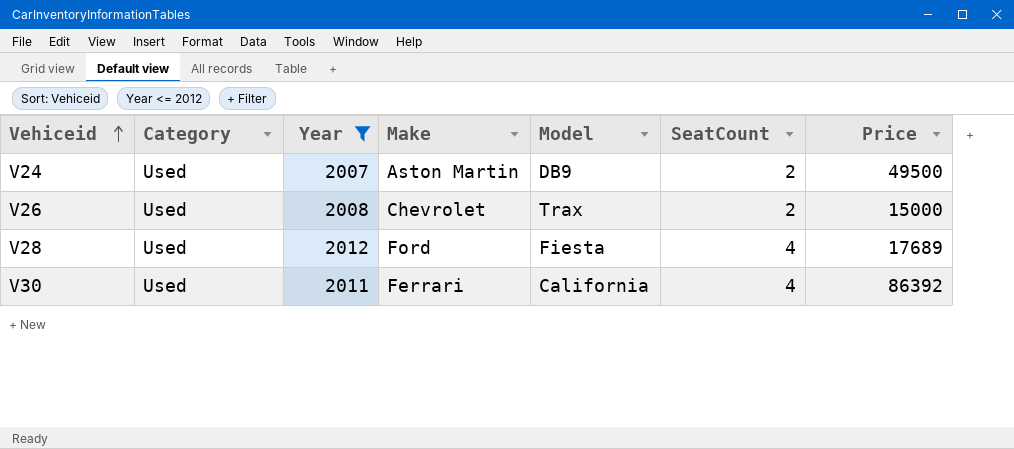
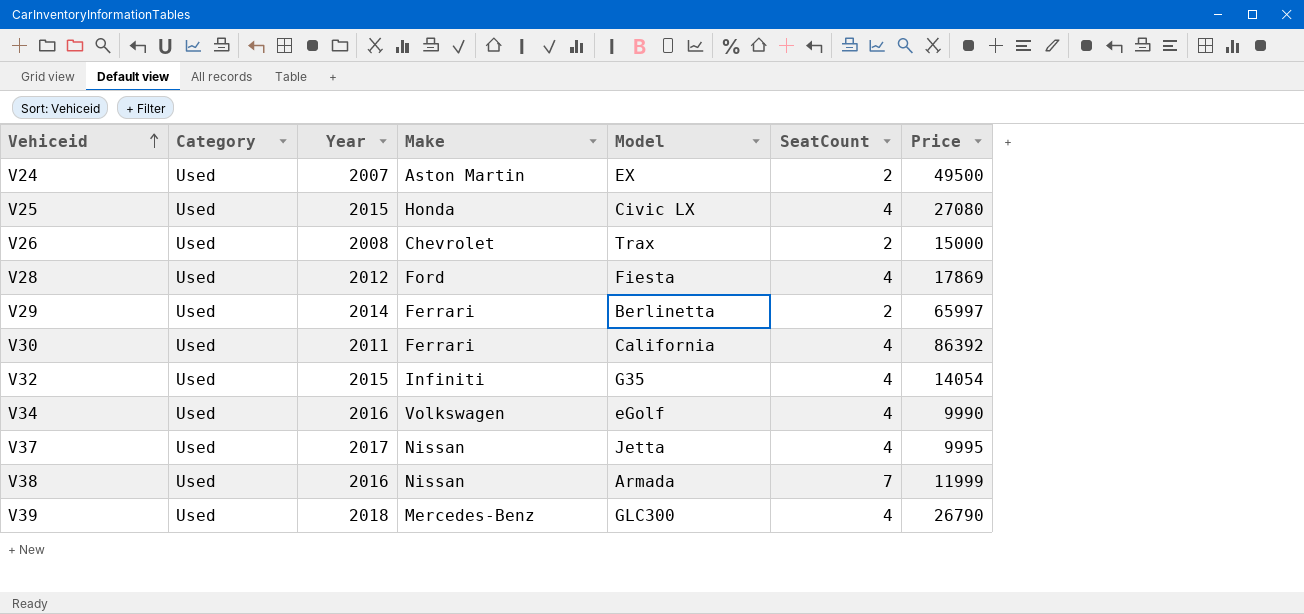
filter: Year <= 2012 -> none
V24 | Model: DB9 -> EX
V28 | Price: 17689 -> 17869

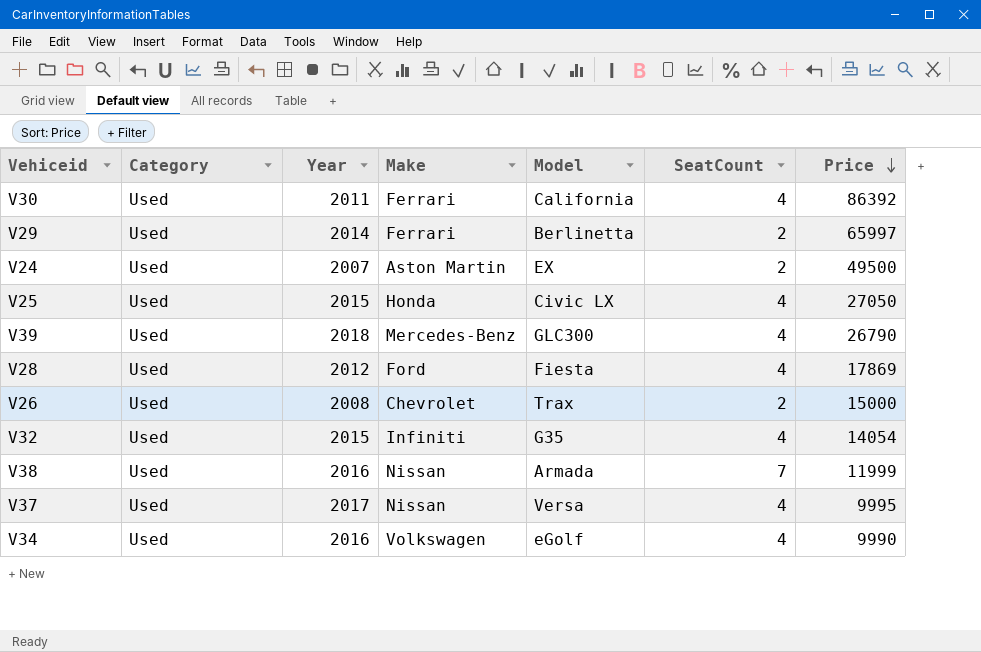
row order: Vehiceid ascending -> Price descending
V25 | Price: 27080 -> 27050
V37 | Model: Jetta -> Versa

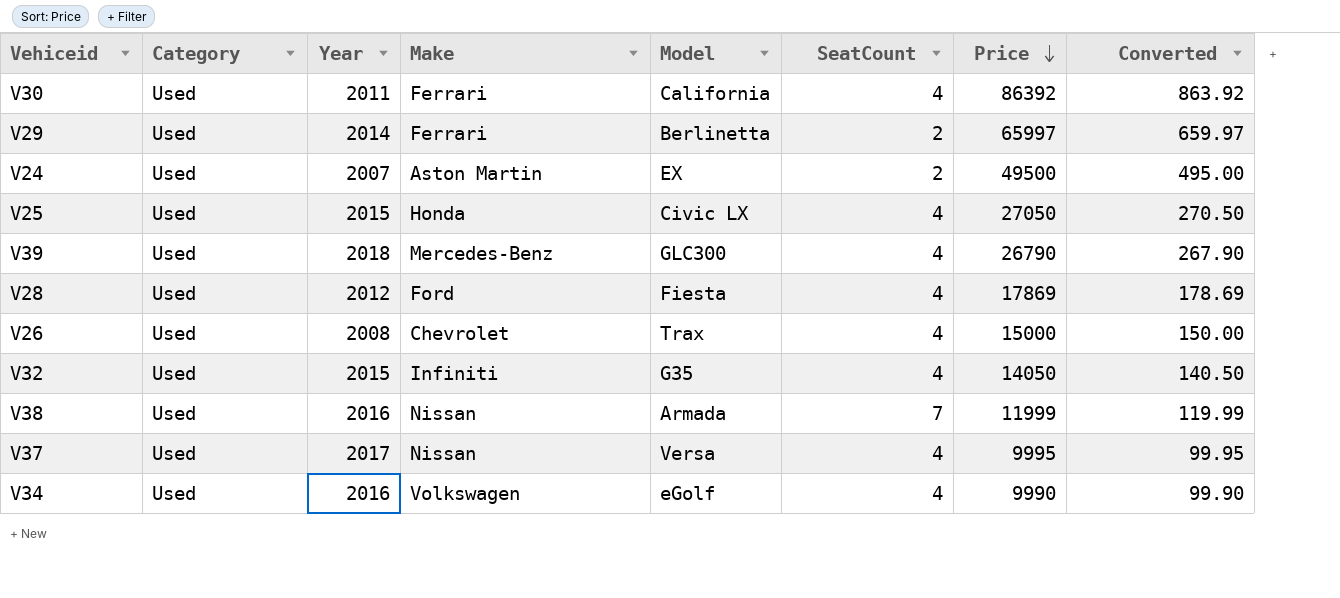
column Converted | formula: none -> [Price] * 0.01
V26 | SeatCount: 2 -> 4
V32 | Price: 14054 -> 14050

